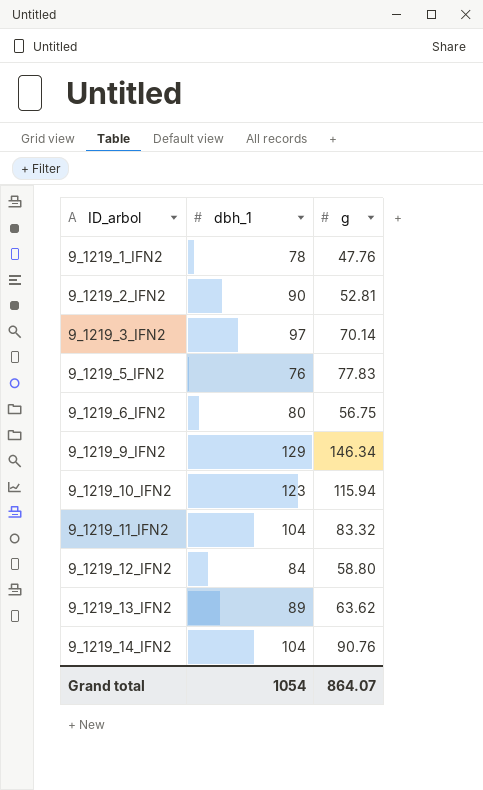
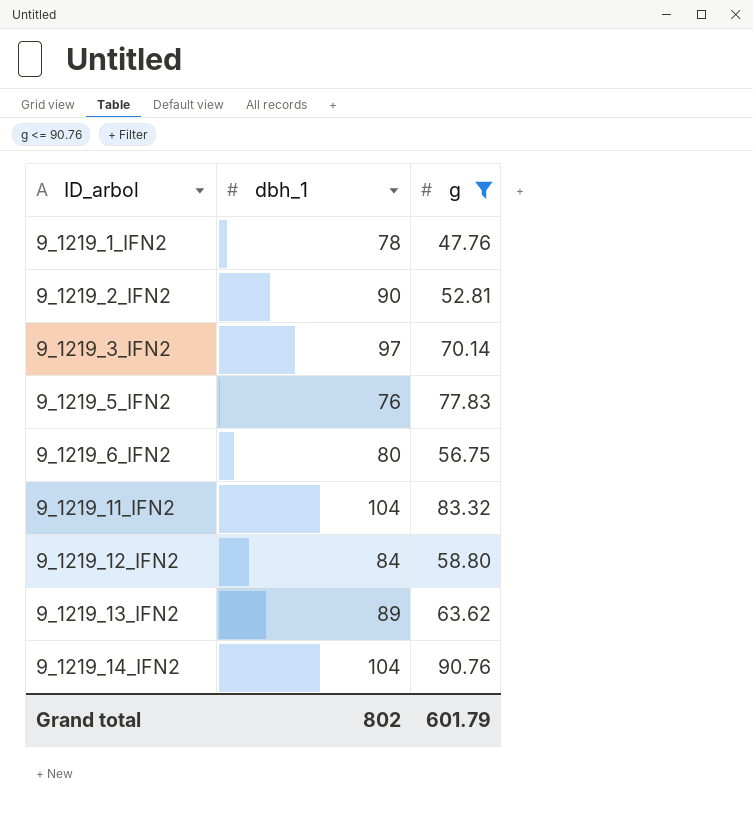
filter: none -> g <= 90.76
Grand total | dbh_1: 1054 -> 802
Grand total | g: 864.07 -> 601.79

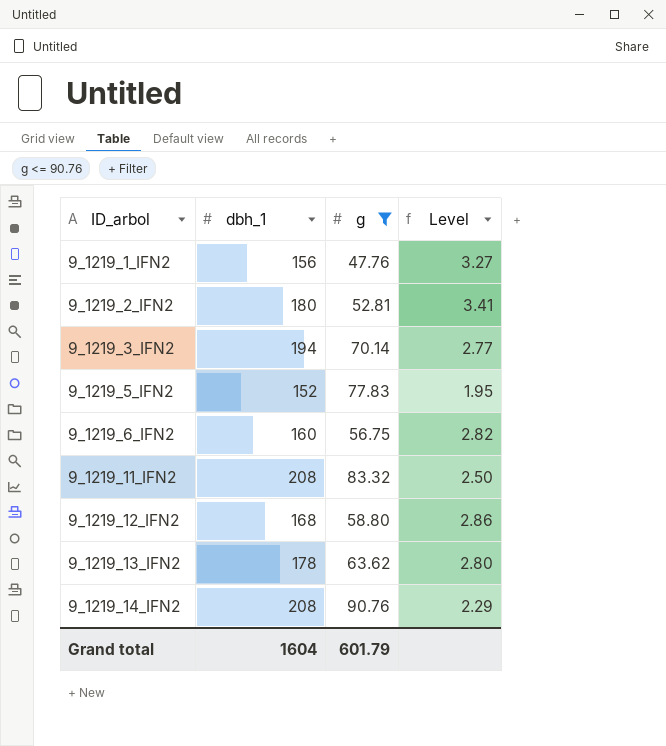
column Level | formula: none -> [dbh_1] / [g]
9_1219_1_IFN2 | dbh_1: 78 -> 156
9_1219_2_IFN2 | dbh_1: 90 -> 180
9_1219_3_IFN2 | dbh_1: 97 -> 194
9_1219_5_IFN2 | dbh_1: 76 -> 152
9_1219_6_IFN2 | dbh_1: 80 -> 160
9_1219_11_IFN2 | dbh_1: 104 -> 208
9_1219_12_IFN2 | dbh_1: 84 -> 168
9_1219_13_IFN2 | dbh_1: 89 -> 178
9_1219_14_IFN2 | dbh_1: 104 -> 208
Grand total | dbh_1: 802 -> 1604

